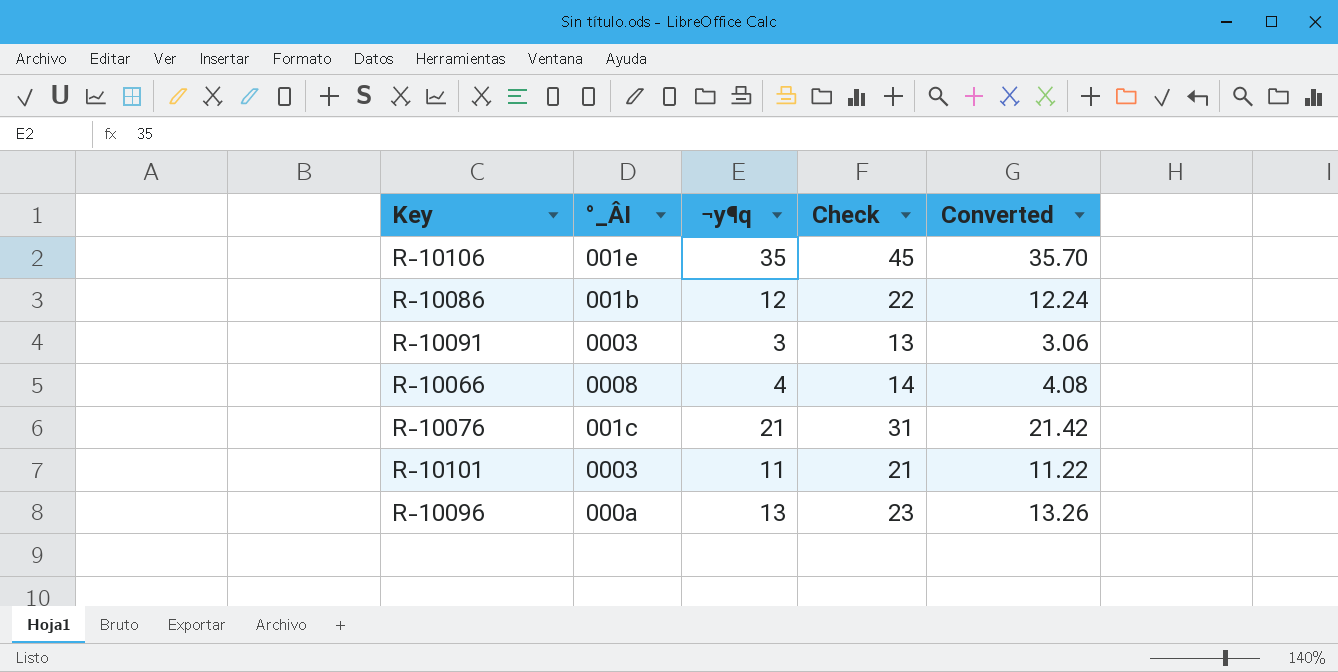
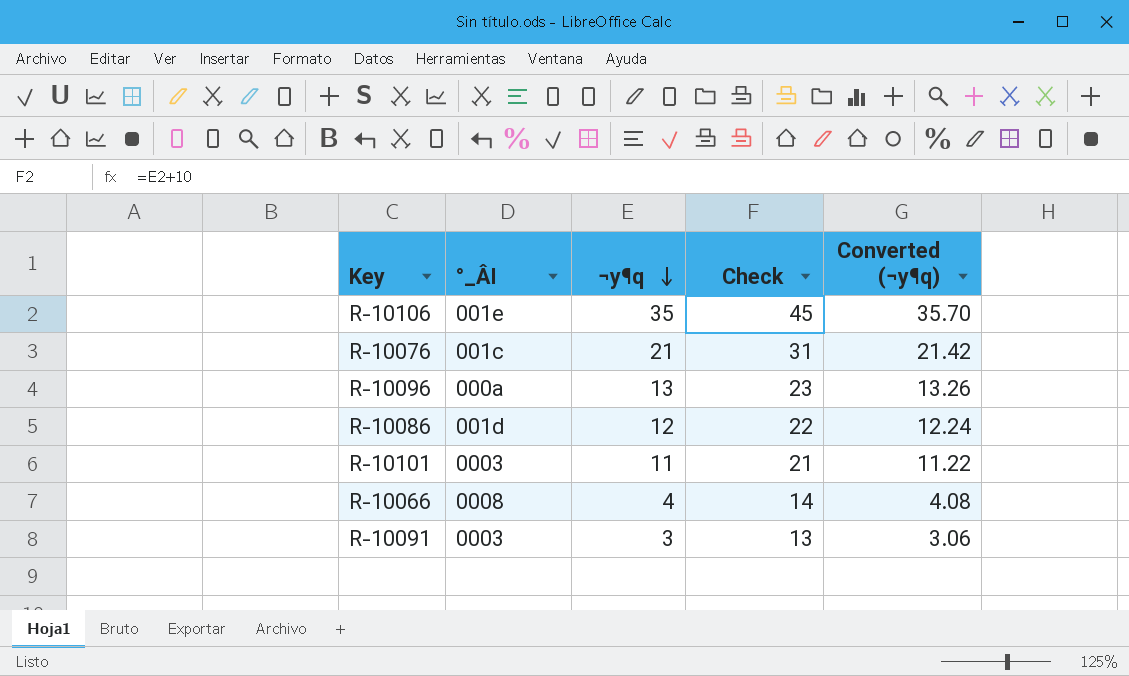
row order: none -> ¬y¶q descending
column name: Converted -> Converted (¬y¶q)
R-10086 | °_ÂI: 001b -> 001d

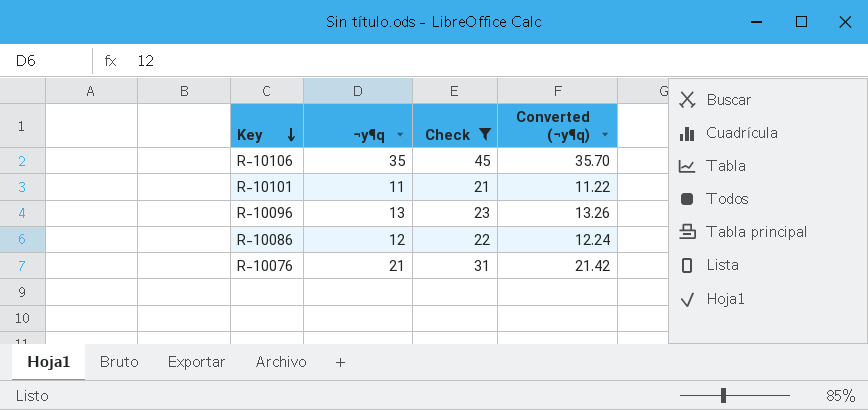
filter: none -> Check >= 21
row order: ¬y¶q descending -> Key descending
column °_ÂI | position: 2 -> none

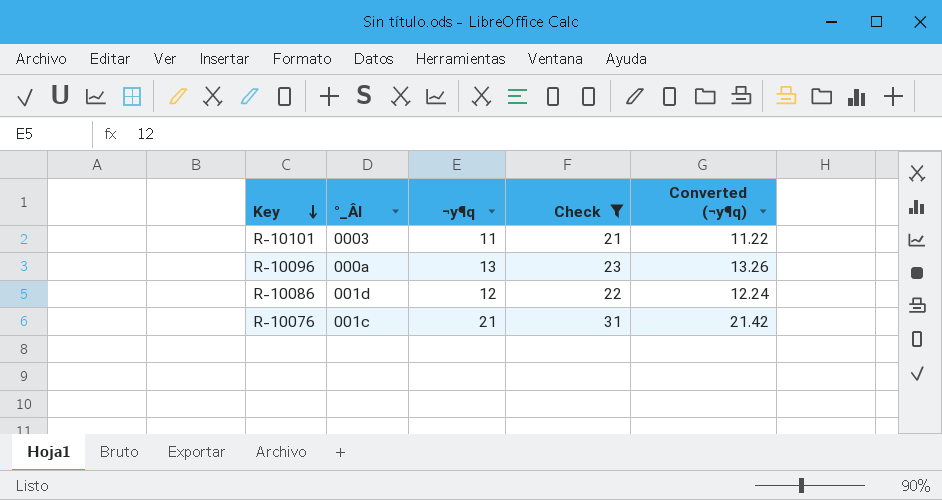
column °_ÂI | position: none -> 2
row R-10106: 35 | 45 | 35.70 -> none

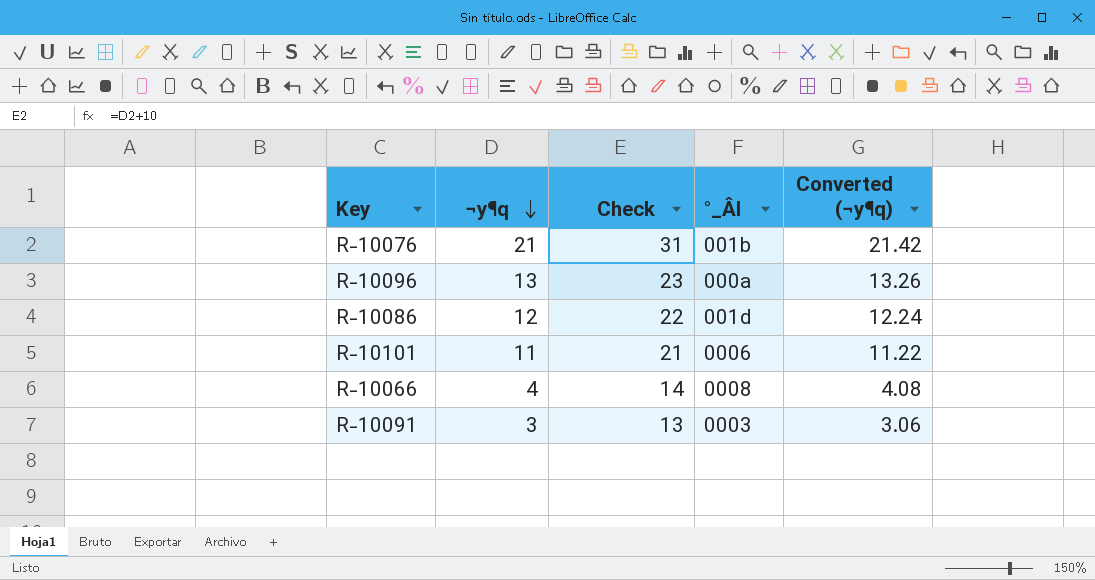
filter: Check >= 21 -> none
row order: Key descending -> ¬y¶q descending
column °_ÂI | position: 2 -> 4
R-10076 | °_ÂI: 001c -> 001b
R-10101 | °_ÂI: 0003 -> 0006

